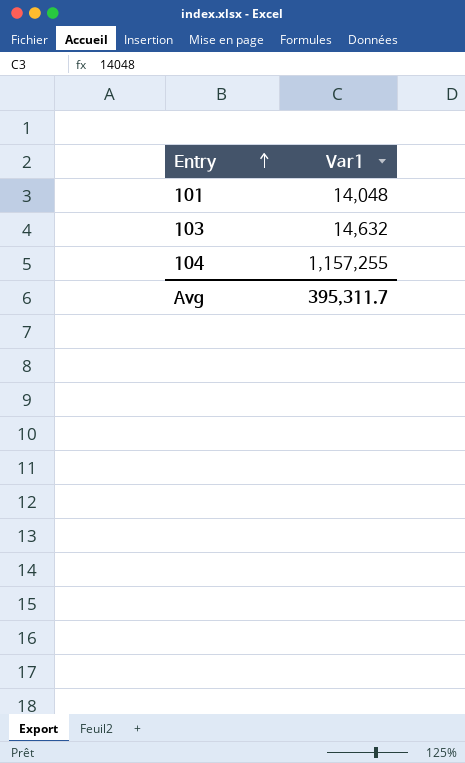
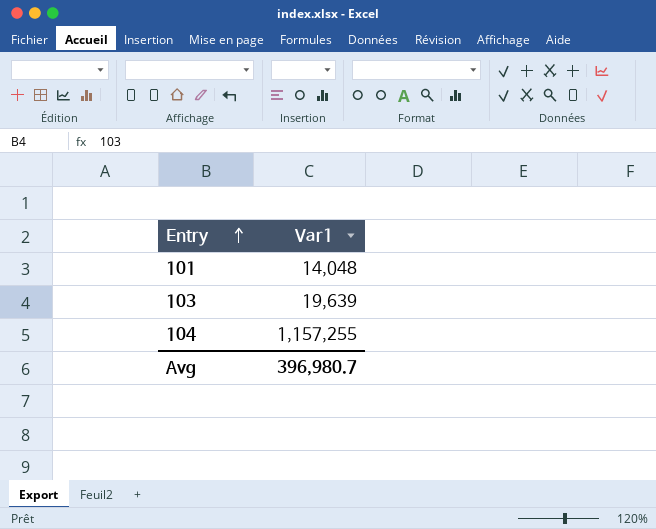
103 | Var1: 14,632 -> 19,639
Avg | Var1: 395,311.7 -> 396,980.7

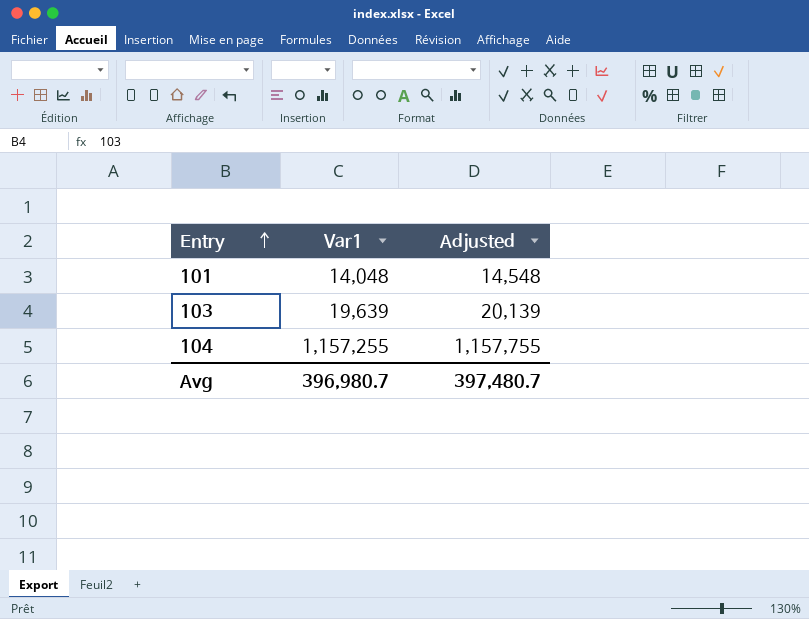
column Adjusted | formula: none -> [Var1] + 500

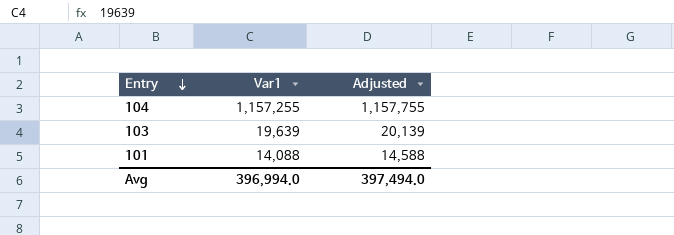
row order: Entry ascending -> Entry descending
101 | Var1: 14,048 -> 14,088
101 | Adjusted: 14,548 -> 14,588
Avg | Var1: 396,980.7 -> 396,994.0
Avg | Adjusted: 397,480.7 -> 397,494.0

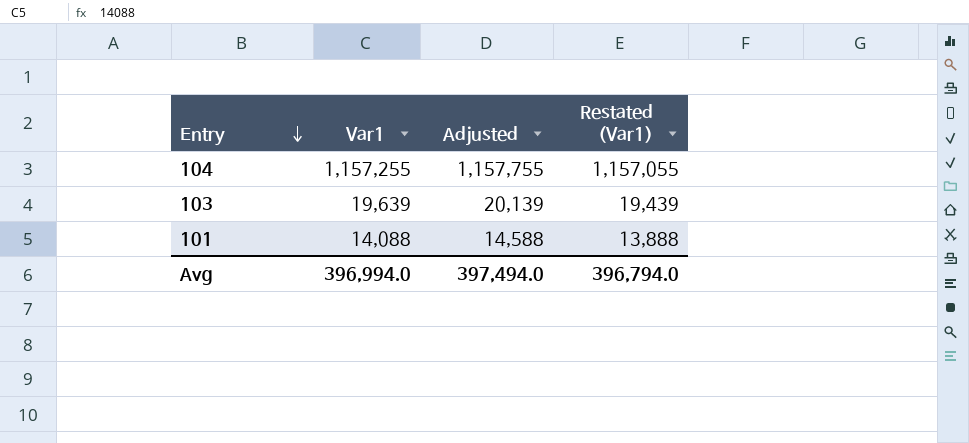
column Restated (Var1) | formula: none -> [Var1] - 200

